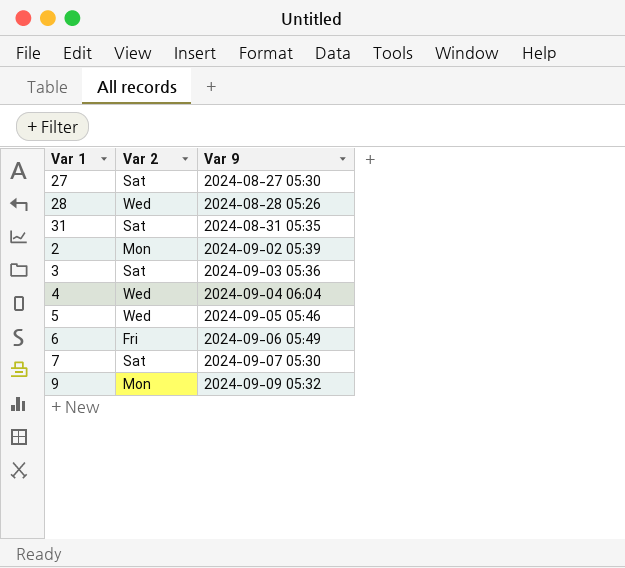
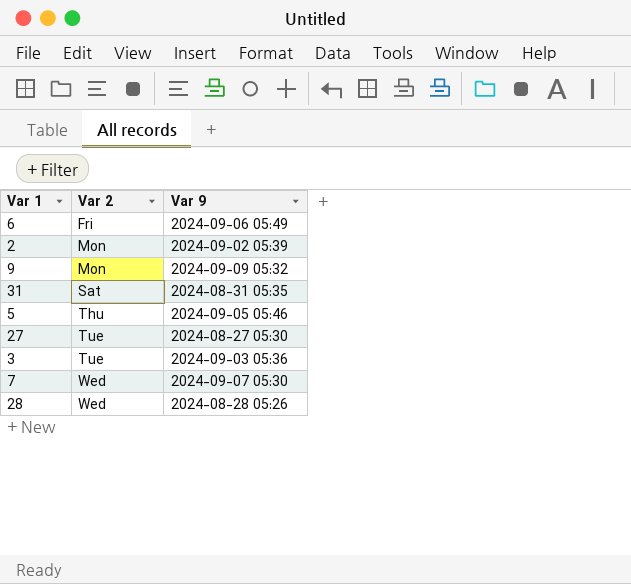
row order: Var 9 ascending -> Var 2 ascending
row 4: Wed | 2024-09-04 06:04 -> none
5 | Var 2: Wed -> Thu
27 | Var 2: Sat -> Tue
3 | Var 2: Sat -> Tue
7 | Var 2: Sat -> Wed

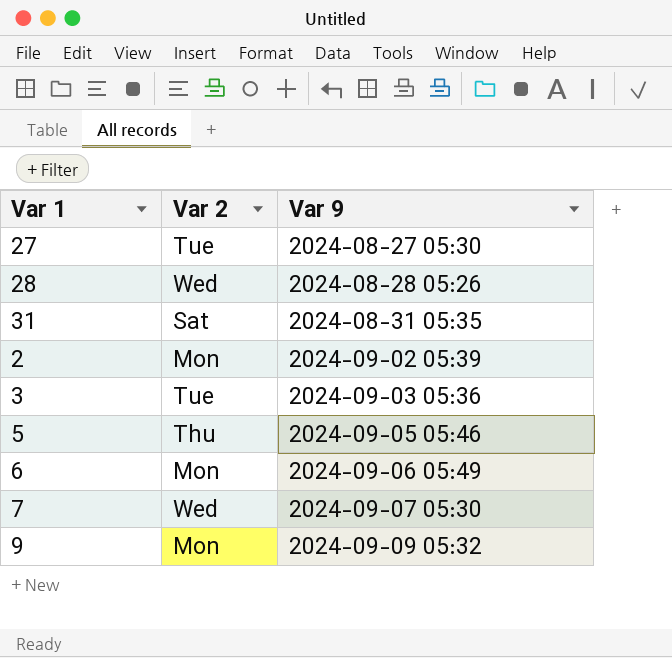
row order: Var 2 ascending -> Var 9 ascending
6 | Var 2: Fri -> Mon

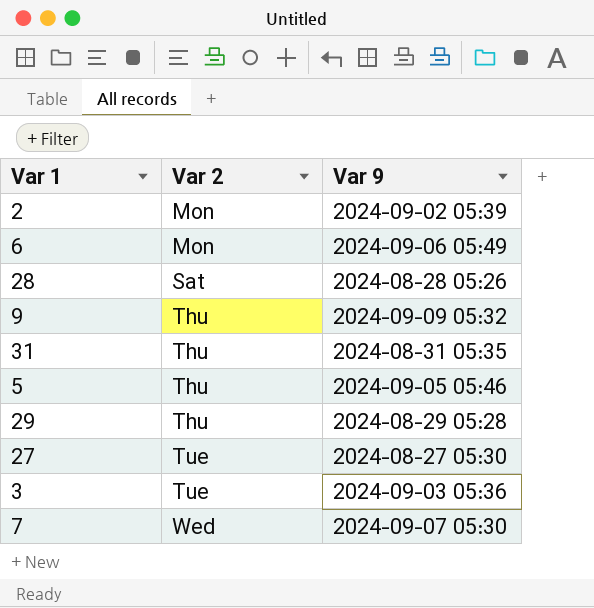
row order: Var 9 ascending -> Var 2 ascending
28 | Var 2: Wed -> Sat
9 | Var 2: Mon -> Thu
31 | Var 2: Sat -> Thu
row 29: none -> Thu | 2024-08-29 05:28

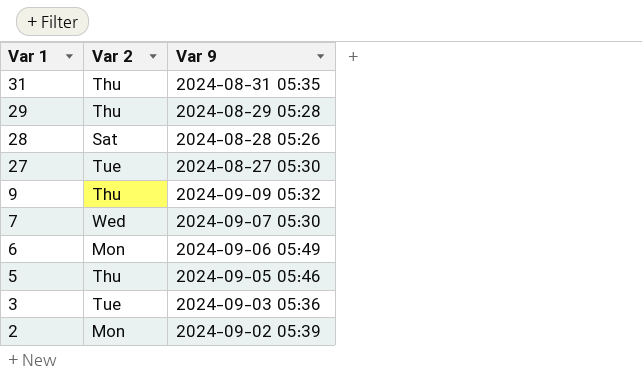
row order: Var 2 ascending -> Var 1 descending

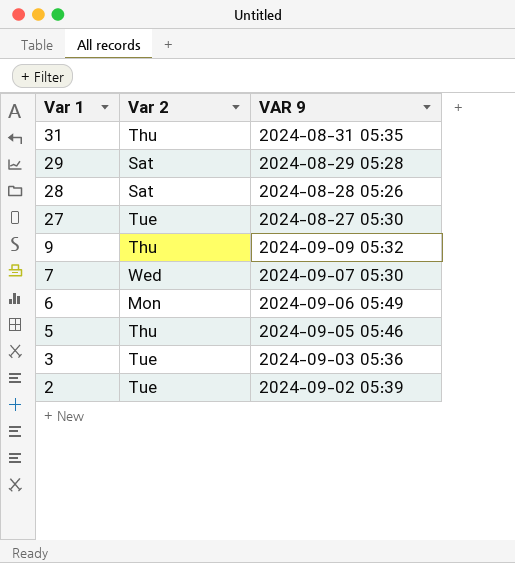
column name: Var 9 -> VAR 9
29 | Var 2: Thu -> Sat
2 | Var 2: Mon -> Tue

